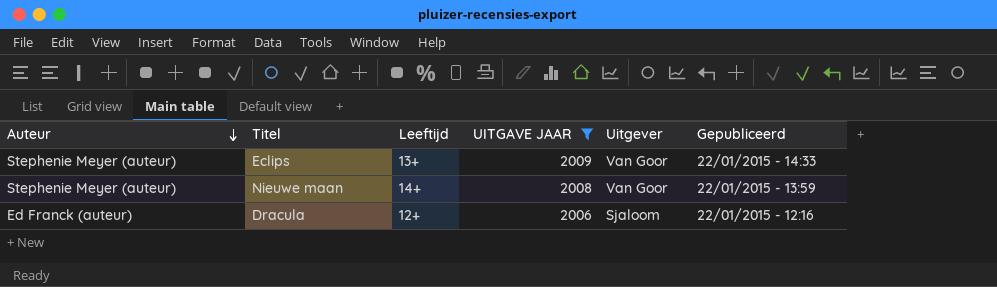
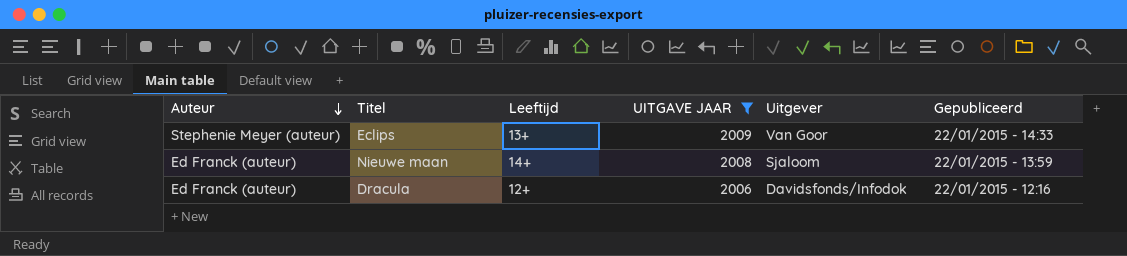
Nieuwe maan | Auteur: Stephenie Meyer (auteur) -> Ed Franck (auteur)
Nieuwe maan | Uitgever: Van Goor -> Sjaloom
Dracula | Uitgever: Sjaloom -> Davidsfonds/Infodok

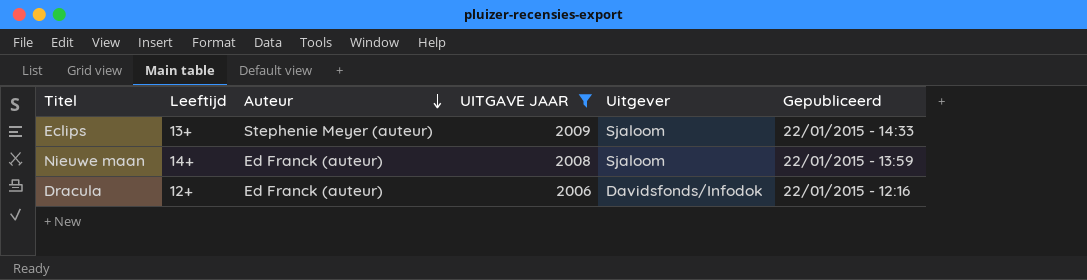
column Auteur | position: 1 -> 3
Eclips | Uitgever: Van Goor -> Sjaloom

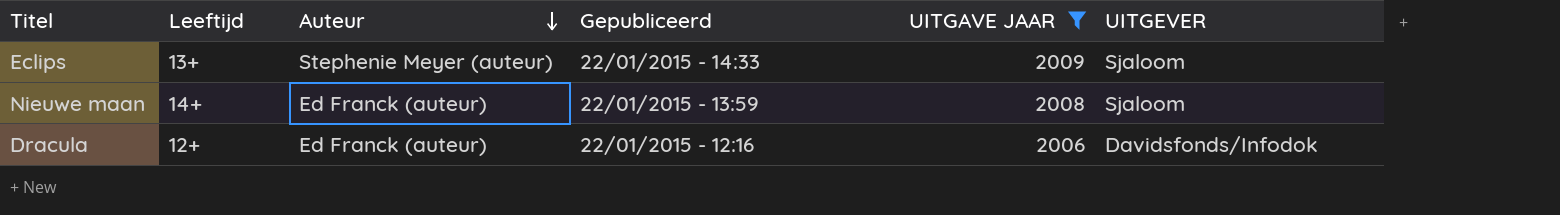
column Gepubliceerd | position: 6 -> 4
column name: Uitgever -> UITGEVER

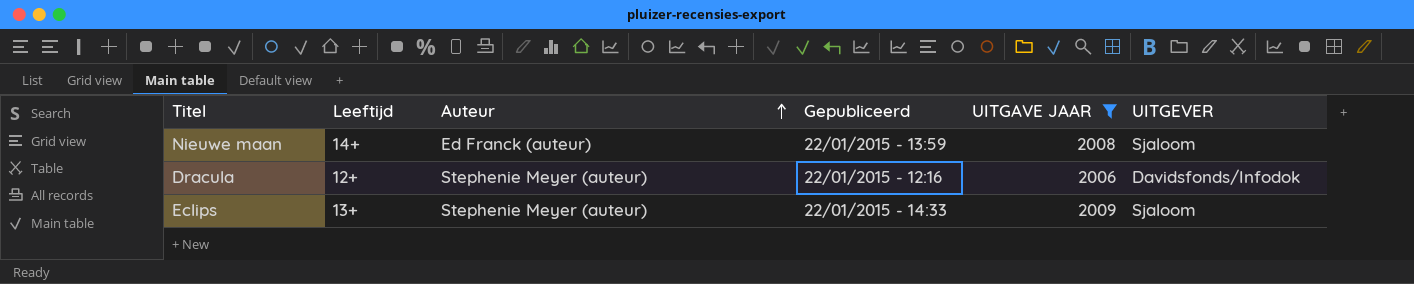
row order: Auteur descending -> Auteur ascending
Dracula | Auteur: Ed Franck (auteur) -> Stephenie Meyer (auteur)

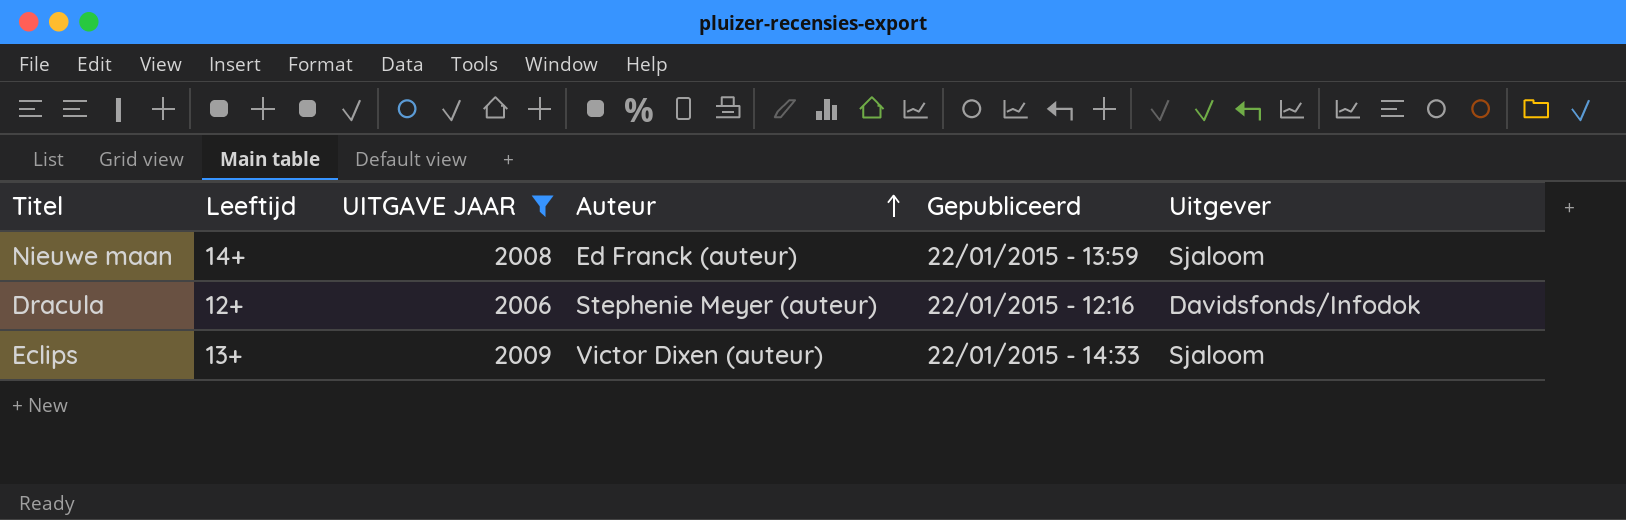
column UITGAVE JAAR | position: 5 -> 3
column name: UITGEVER -> Uitgever
Eclips | Auteur: Stephenie Meyer (auteur) -> Victor Dixen (auteur)

